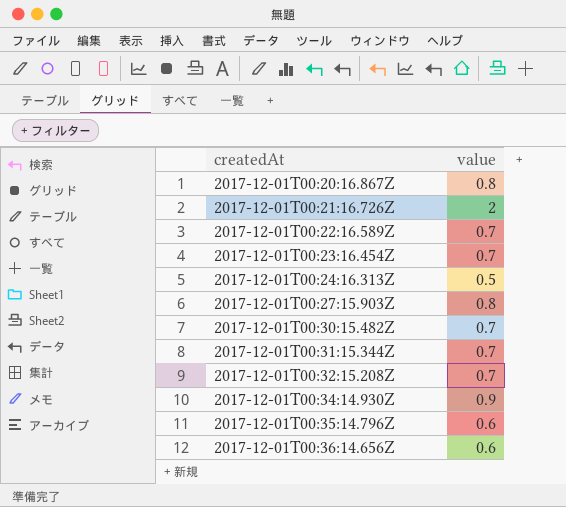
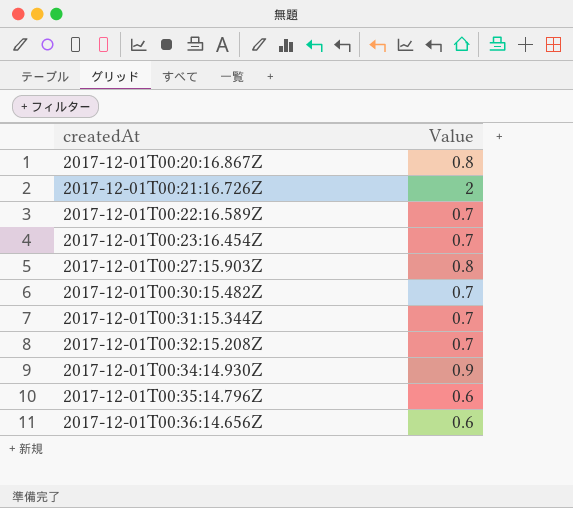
column name: value -> Value
row 2017-12-01T00:24:16.313Z: 0.5 -> none

